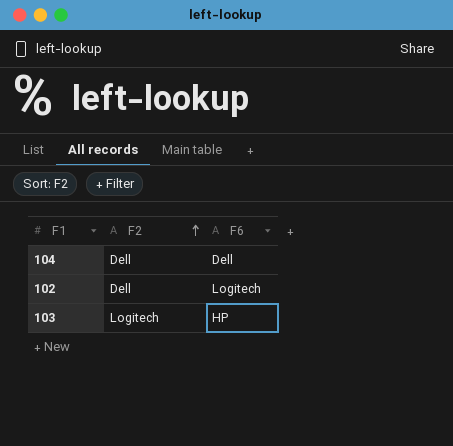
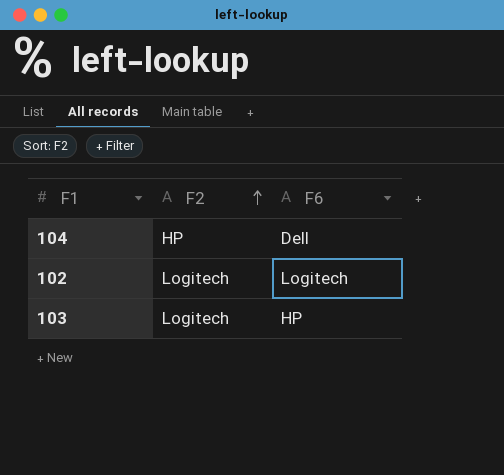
104 | F2: Dell -> HP
102 | F2: Dell -> Logitech

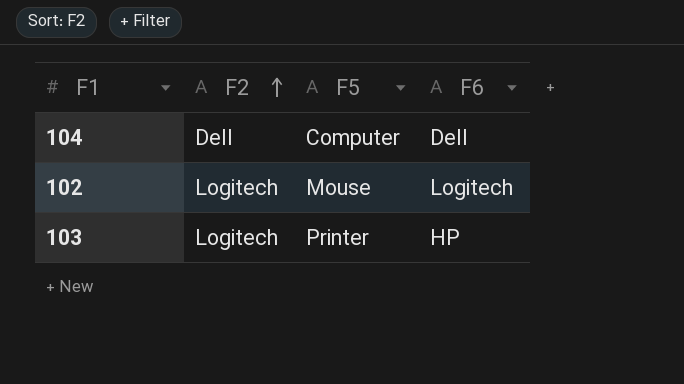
column F5 | position: none -> 3
104 | F2: HP -> Dell

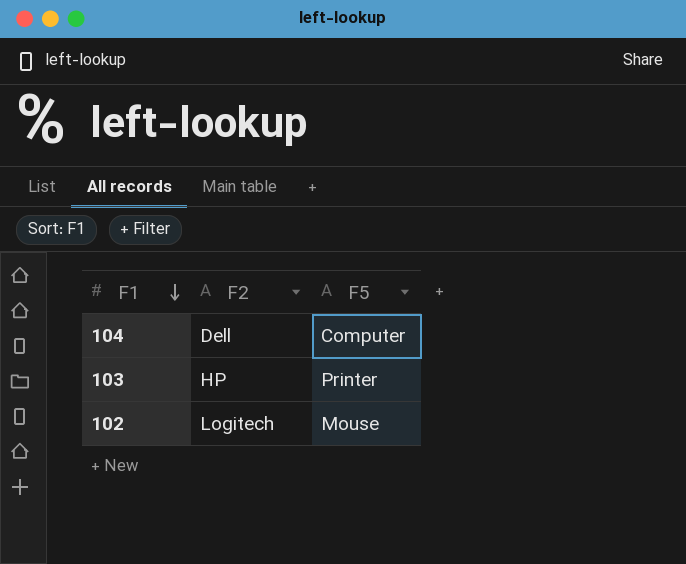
row order: F2 ascending -> F1 descending
column F6 | position: 4 -> none
103 | F2: Logitech -> HP

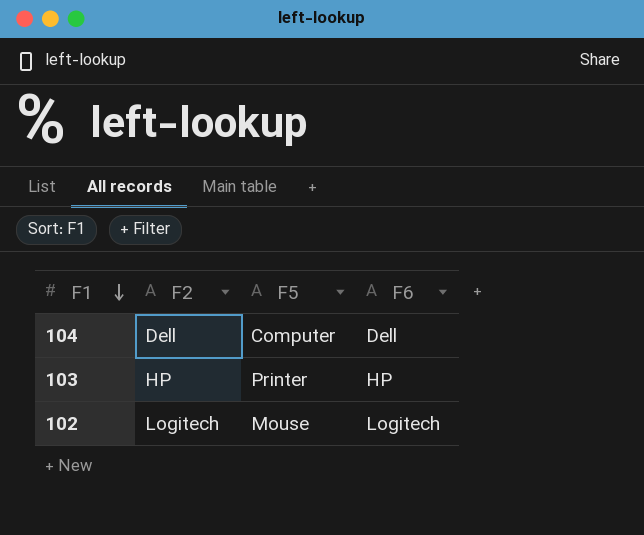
column F6 | position: none -> 4

